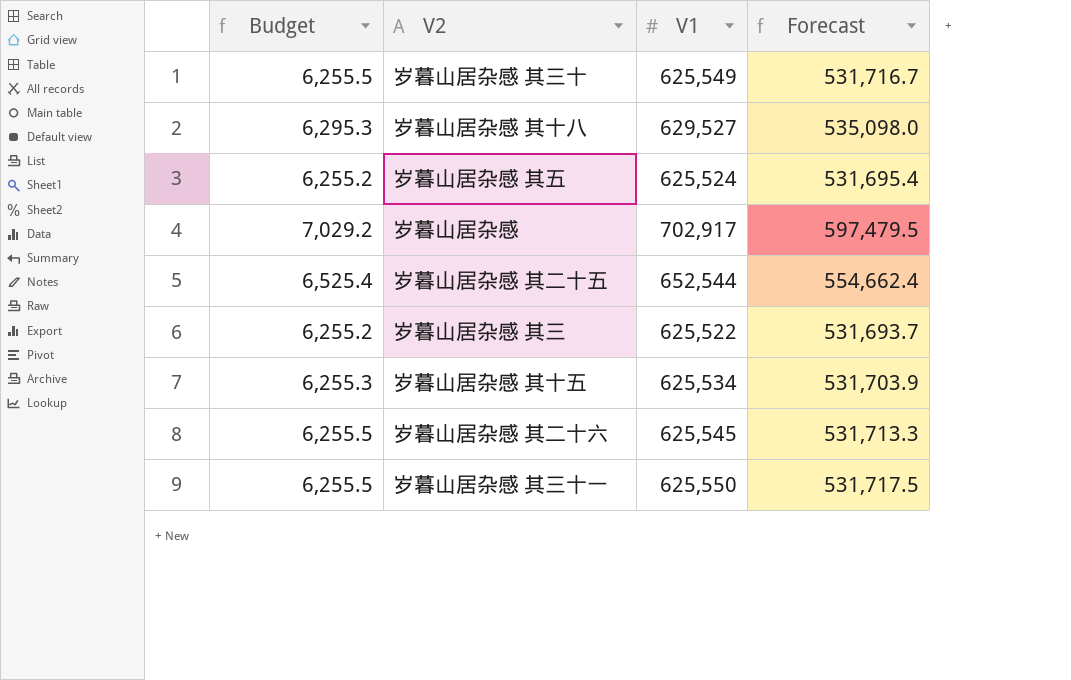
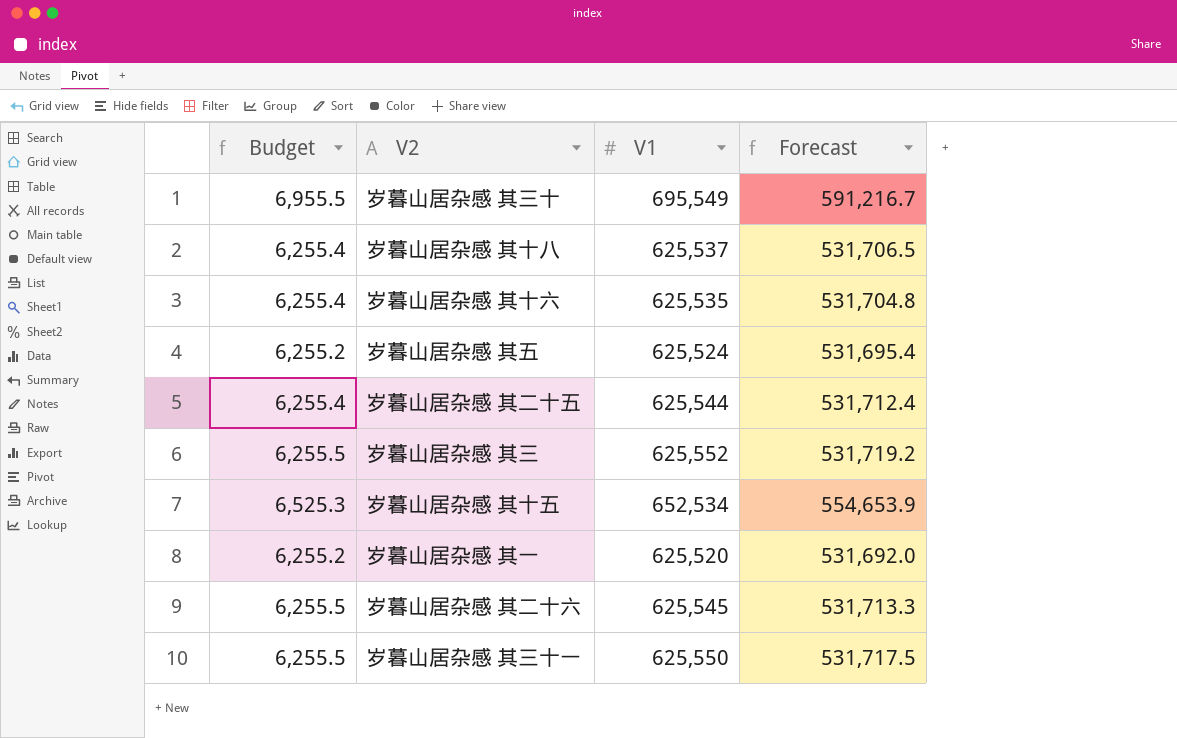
row 岁暮山居杂感: 7,029.2 | 702,917 | 597,479.5 -> none
岁暮山居杂感 其三十 | Budget: 6,255.5 -> 6,955.5
岁暮山居杂感 其三十 | V1: 625,549 -> 695,549
岁暮山居杂感 其三十 | Forecast: 531,716.7 -> 591,216.7
岁暮山居杂感 其十八 | Budget: 6,295.3 -> 6,255.4
岁暮山居杂感 其十八 | V1: 629,527 -> 625,537
岁暮山居杂感 其十八 | Forecast: 535,098.0 -> 531,706.5
row 岁暮山居杂感 其十六: none -> 6,255.4 | 625,535 | 531,704.8
岁暮山居杂感 其二十五 | Budget: 6,525.4 -> 6,255.4
岁暮山居杂感 其二十五 | V1: 652,544 -> 625,544
岁暮山居杂感 其二十五 | Forecast: 554,662.4 -> 531,712.4
岁暮山居杂感 其三 | Budget: 6,255.2 -> 6,255.5
岁暮山居杂感 其三 | V1: 625,522 -> 625,552
岁暮山居杂感 其三 | Forecast: 531,693.7 -> 531,719.2
岁暮山居杂感 其十五 | Budget: 6,255.3 -> 6,525.3
岁暮山居杂感 其十五 | V1: 625,534 -> 652,534
岁暮山居杂感 其十五 | Forecast: 531,703.9 -> 554,653.9
row 岁暮山居杂感 其一: none -> 6,255.2 | 625,520 | 531,692.0

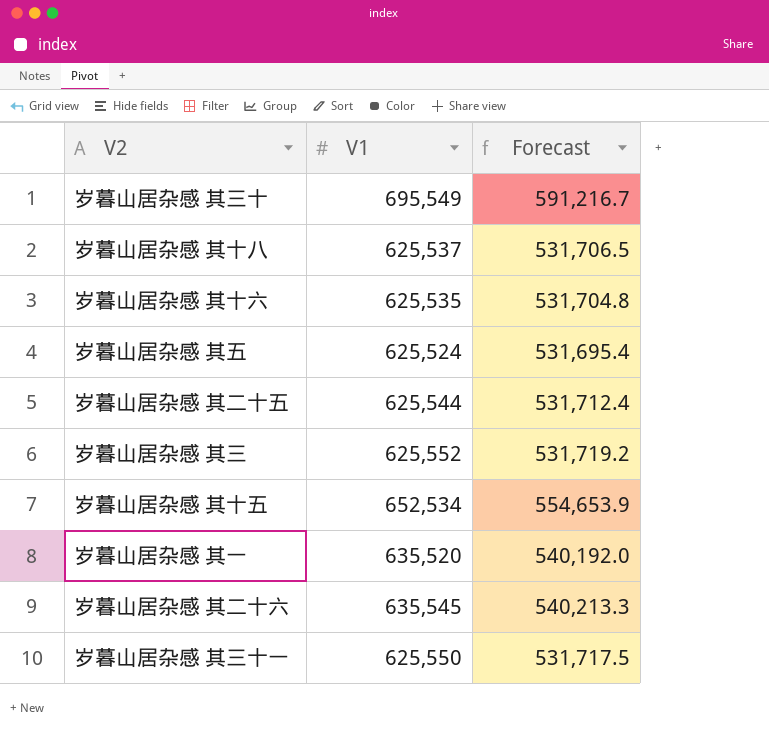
column Budget | formula: [V1] * 0.01 -> none
岁暮山居杂感 其一 | V1: 625,520 -> 635,520
岁暮山居杂感 其一 | Forecast: 531,692.0 -> 540,192.0
岁暮山居杂感 其二十六 | V1: 625,545 -> 635,545
岁暮山居杂感 其二十六 | Forecast: 531,713.3 -> 540,213.3

